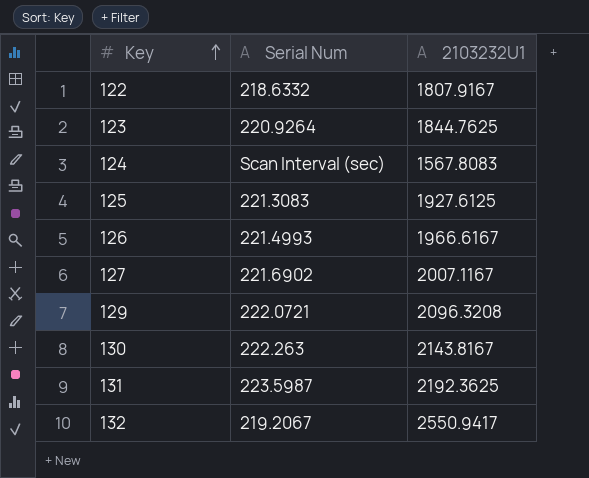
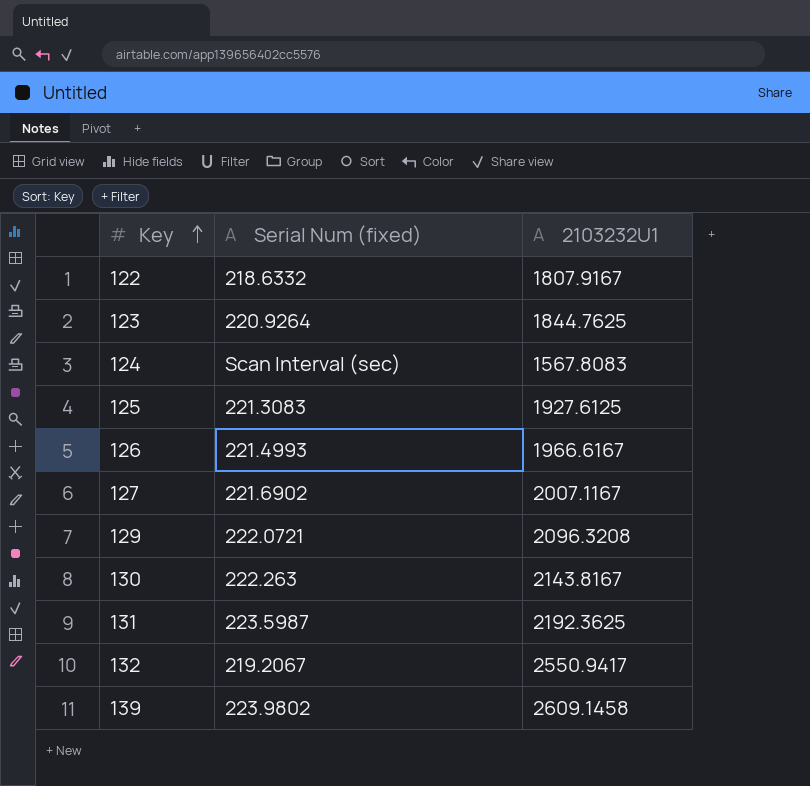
column name: Serial Num -> Serial Num (fixed)
row 139: none -> 223.9802 | 2609.1458

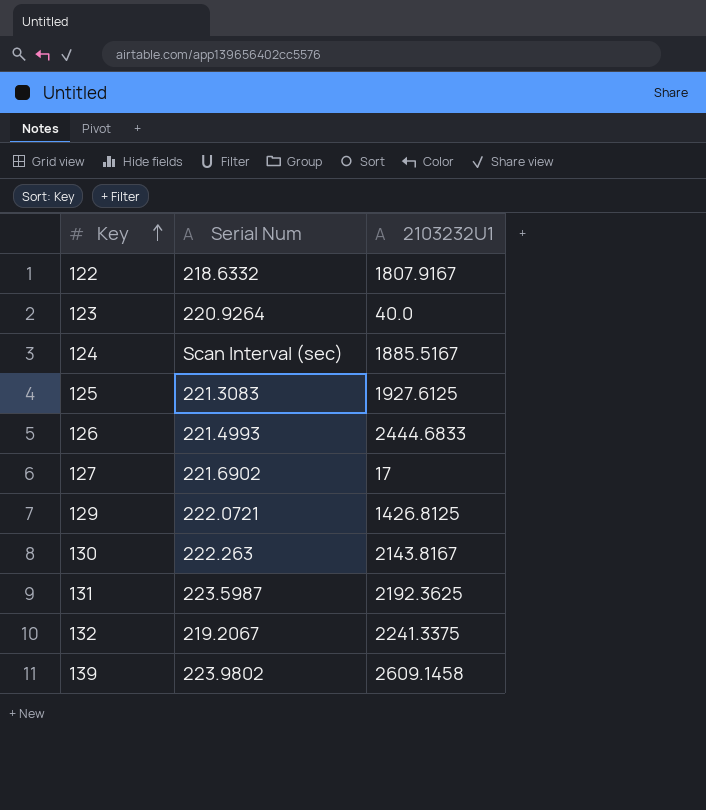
column name: Serial Num (fixed) -> Serial Num
123 | 2103232U1: 1844.7625 -> 40.0
124 | 2103232U1: 1567.8083 -> 1885.5167
126 | 2103232U1: 1966.6167 -> 2444.6833
127 | 2103232U1: 2007.1167 -> 17
129 | 2103232U1: 2096.3208 -> 1426.8125
132 | 2103232U1: 2550.9417 -> 2241.3375

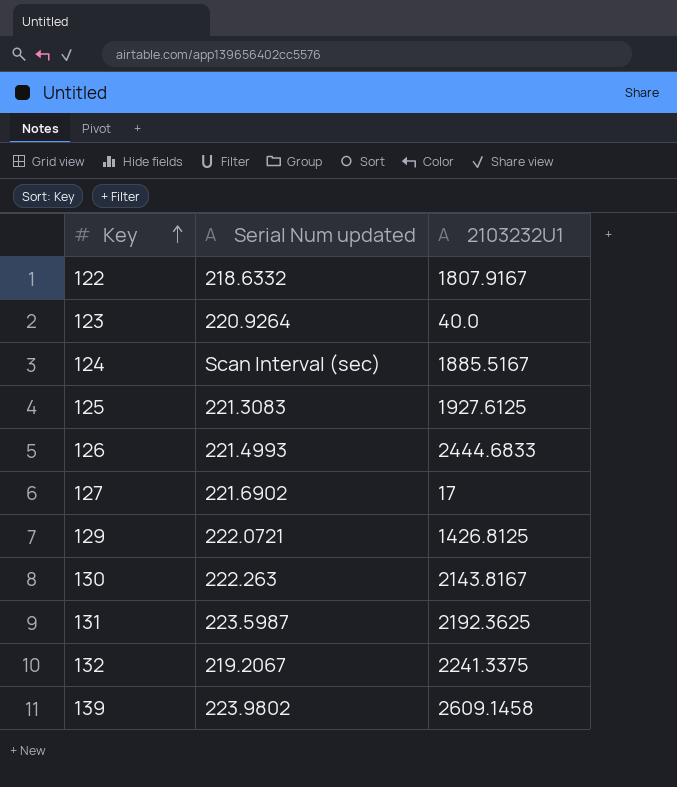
column name: Serial Num -> Serial Num updated

